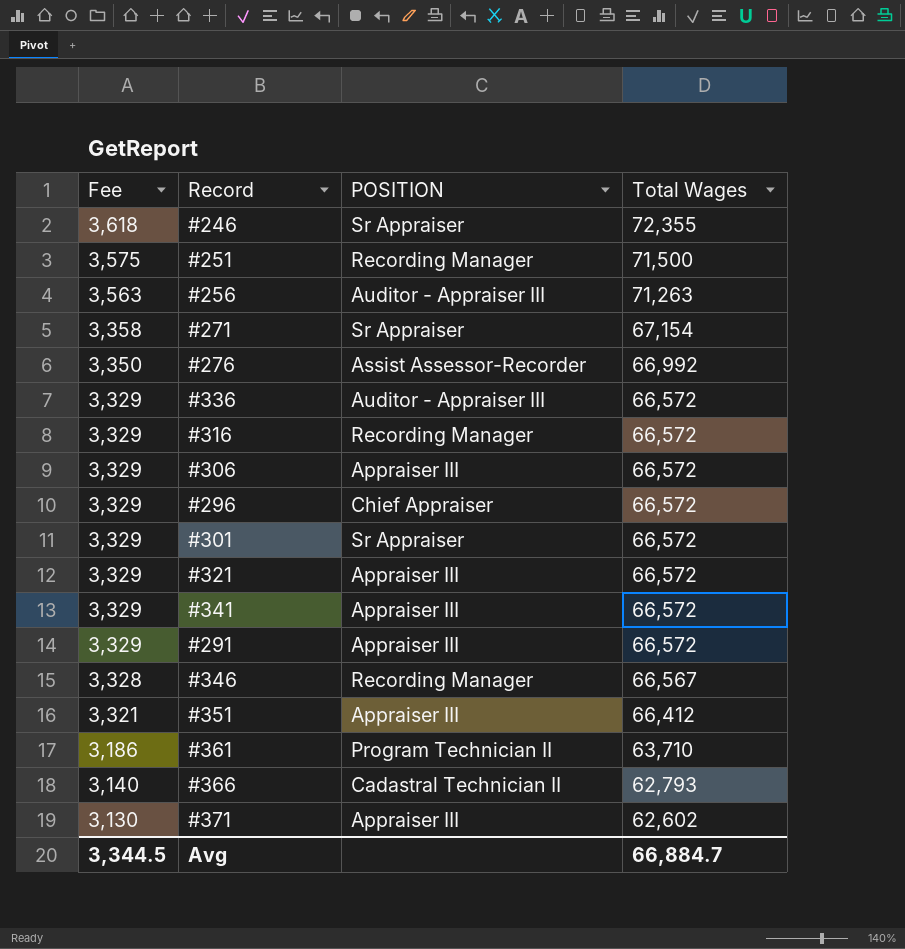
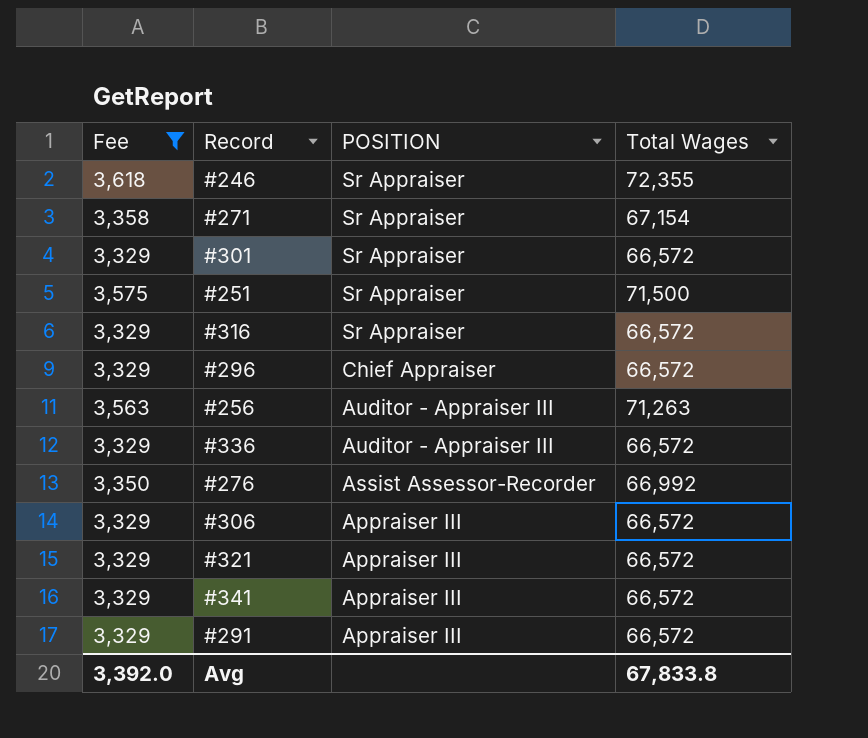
filter: none -> Fee >= 3,329
row order: Fee descending -> POSITION descending
#251 | POSITION: Recording Manager -> Sr Appraiser
#316 | POSITION: Recording Manager -> Sr Appraiser
Avg | Fee: 3,344.5 -> 3,392.0
Avg | Total Wages: 66,884.7 -> 67,833.8

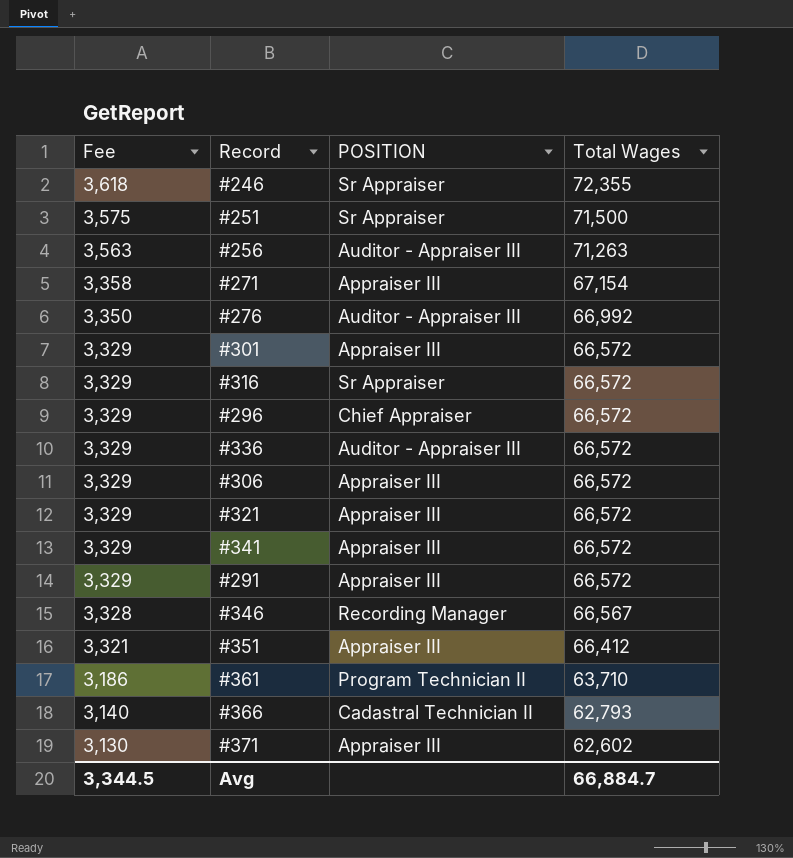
filter: Fee >= 3,329 -> none
row order: POSITION descending -> Fee descending
#271 | POSITION: Sr Appraiser -> Appraiser III
#276 | POSITION: Assist Assessor-Recorder -> Auditor - Appraiser III
#301 | POSITION: Sr Appraiser -> Appraiser III
Avg | Fee: 3,392.0 -> 3,344.5
Avg | Total Wages: 67,833.8 -> 66,884.7

